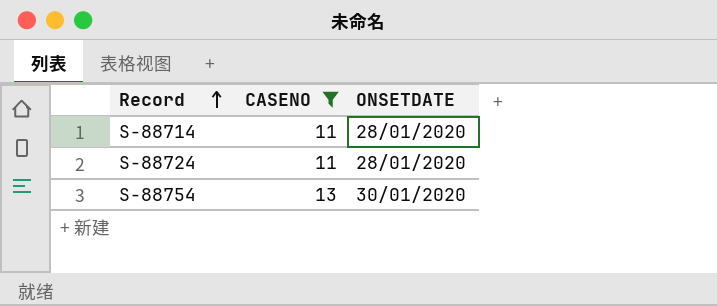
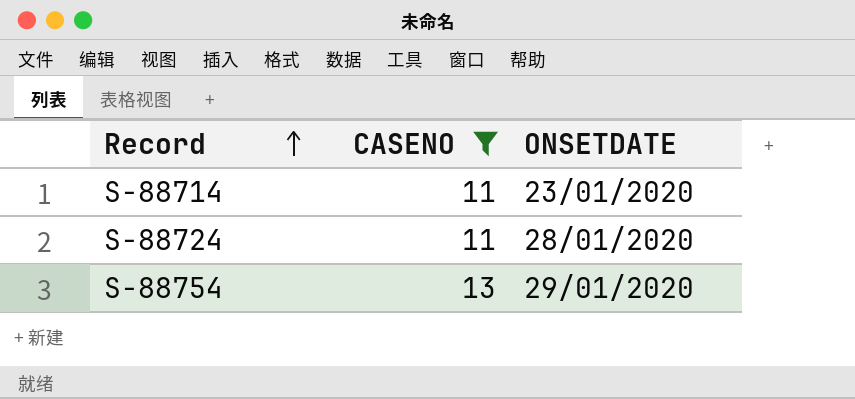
S-88714 | ONSETDATE: 28/01/2020 -> 23/01/2020
S-88754 | ONSETDATE: 30/01/2020 -> 29/01/2020

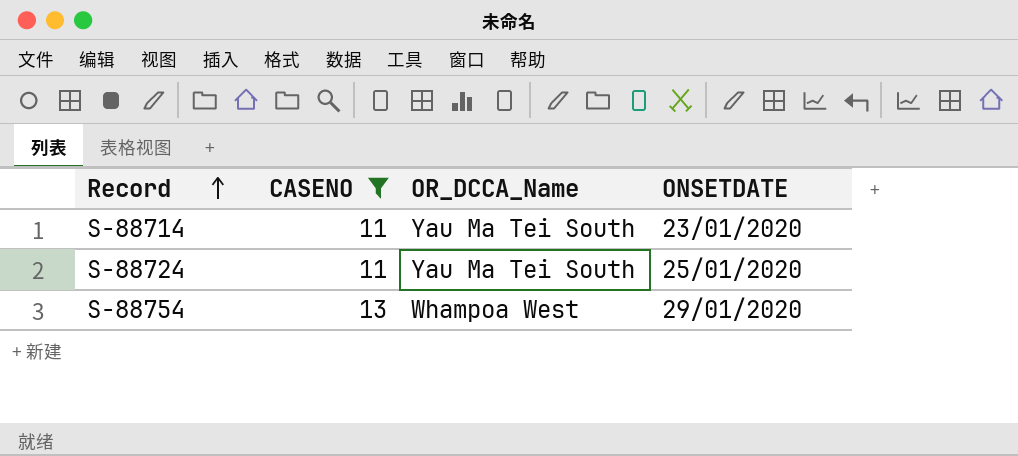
column OR_DCCA_Name | position: none -> 3
S-88724 | ONSETDATE: 28/01/2020 -> 25/01/2020

